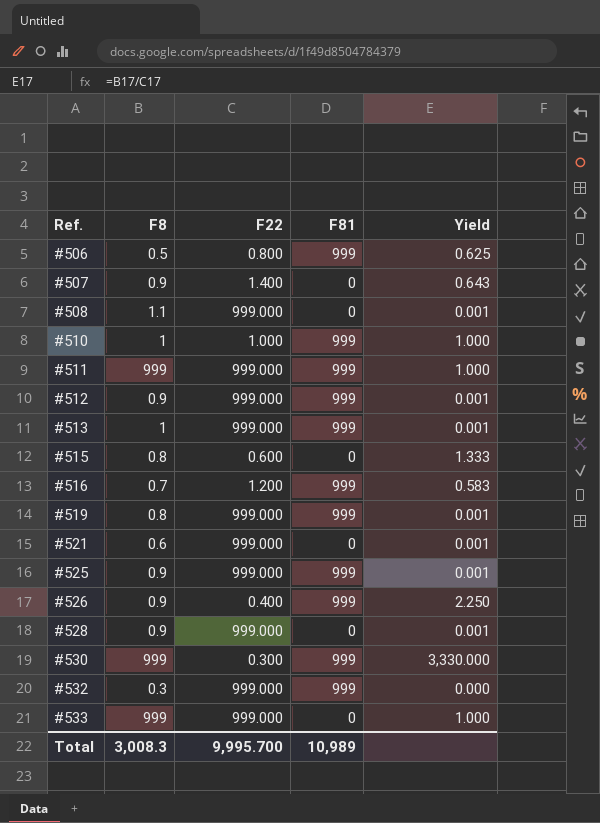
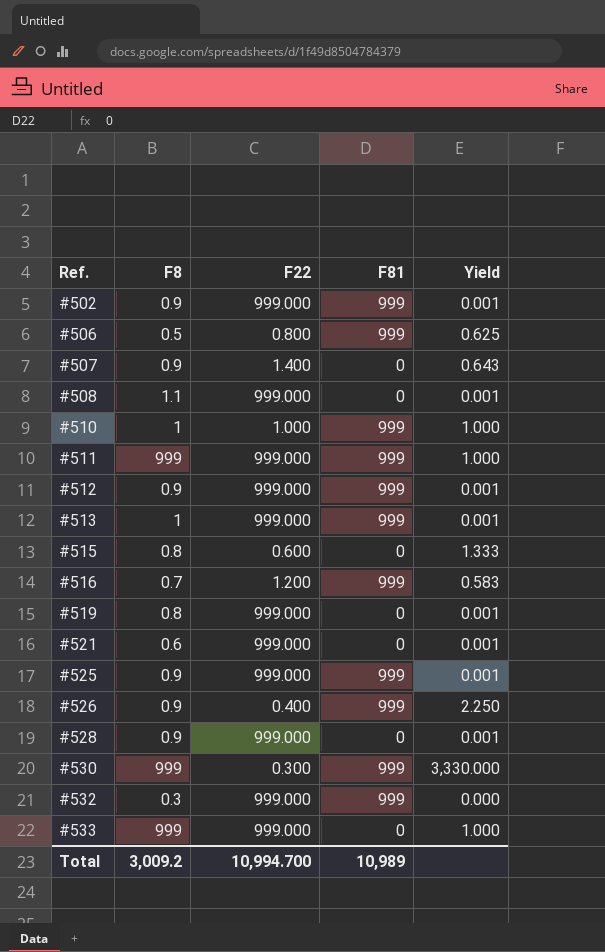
row #502: none -> 0.9 | 999.000 | 999 | 0.001
#519 | F81: 999 -> 0
Total | F8: 3,008.3 -> 3,009.2
Total | F22: 9,995.700 -> 10,994.700

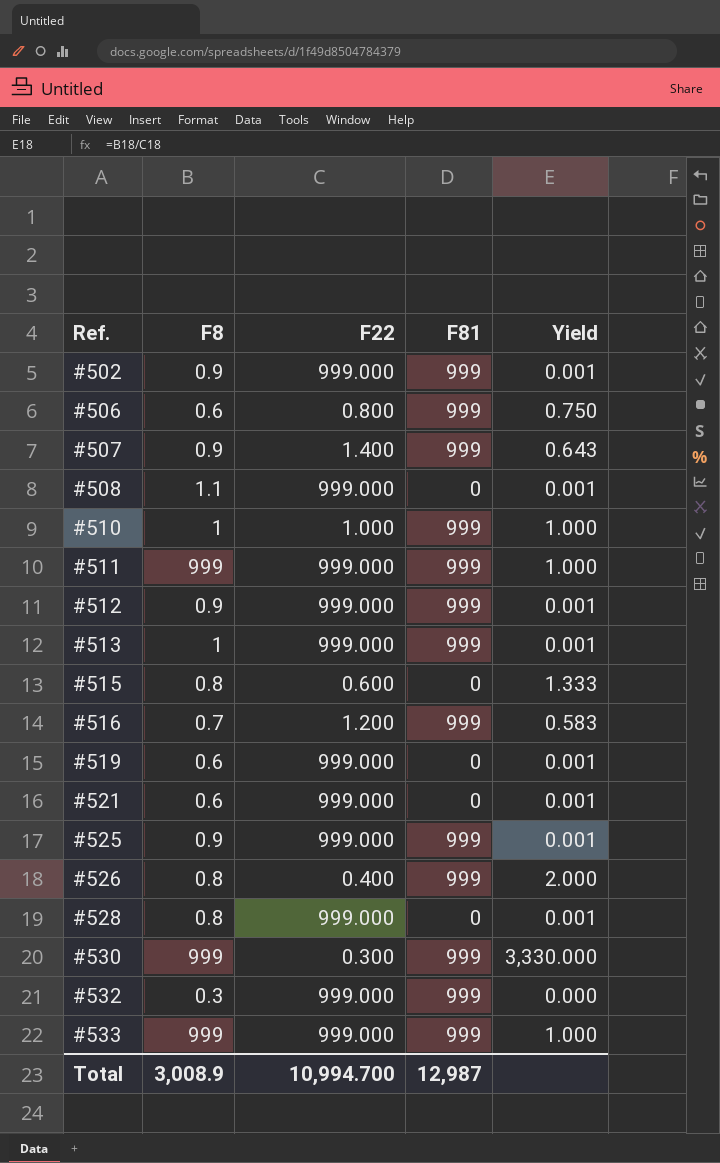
#506 | F8: 0.5 -> 0.6
#506 | Yield: 0.625 -> 0.750
#507 | F81: 0 -> 999
#519 | F8: 0.8 -> 0.6
#526 | F8: 0.9 -> 0.8
#526 | Yield: 2.250 -> 2.000
#528 | F8: 0.9 -> 0.8
#533 | F81: 0 -> 999
Total | F8: 3,009.2 -> 3,008.9
Total | F81: 10,989 -> 12,987

